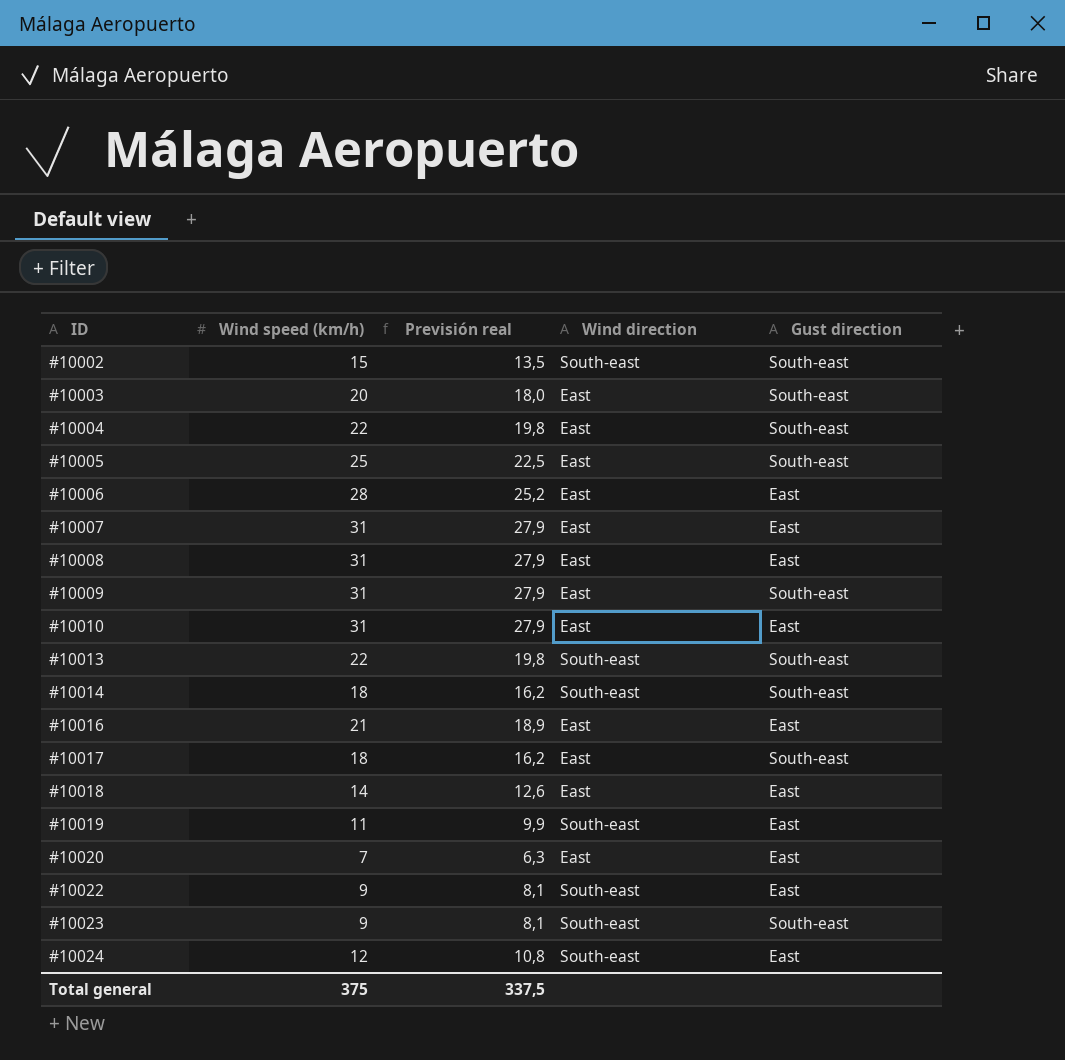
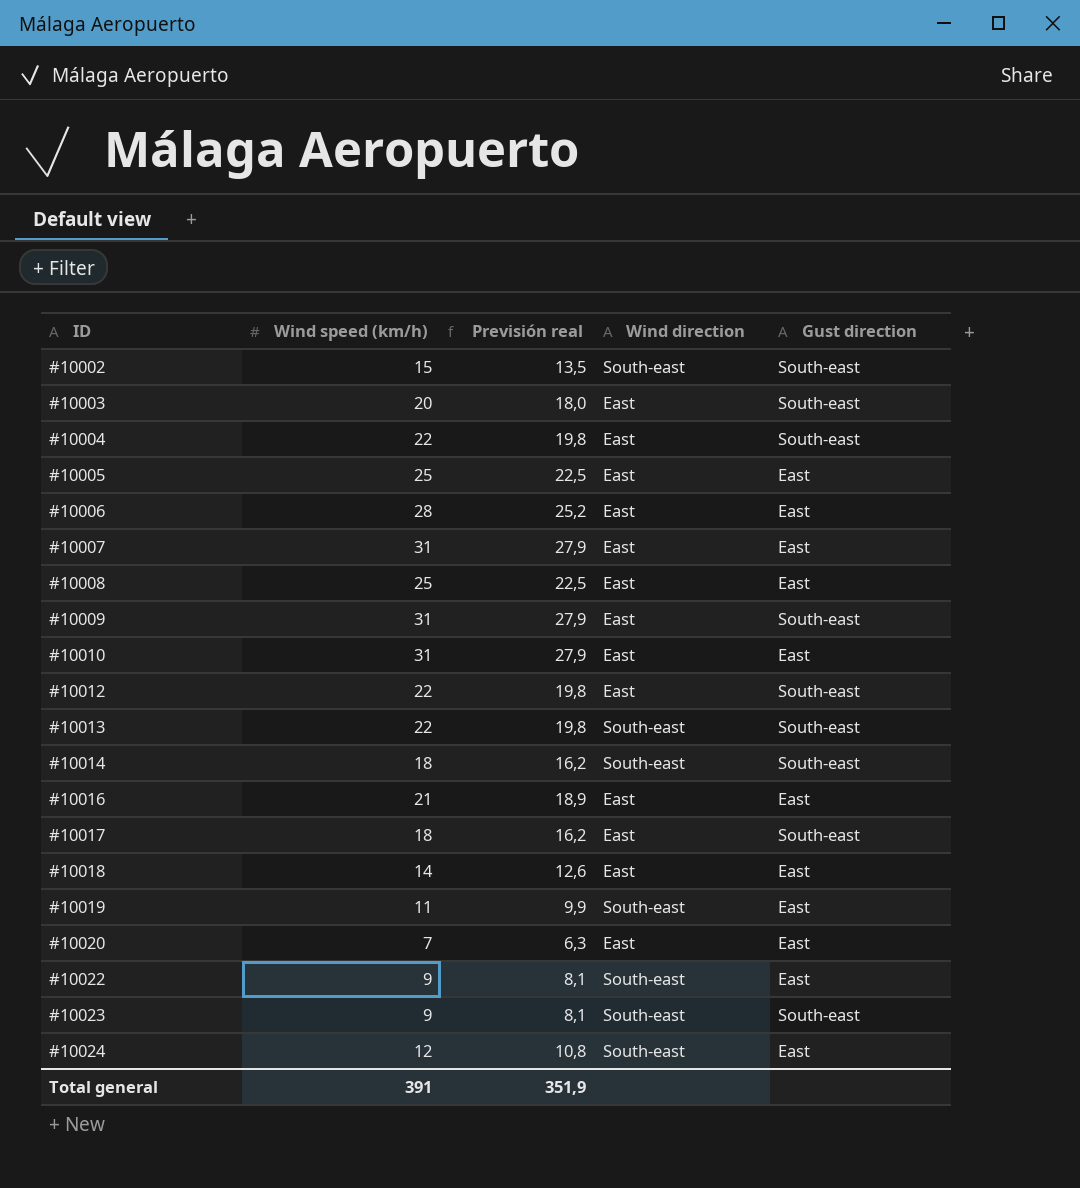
#10005 | Gust direction: South-east -> East
#10008 | Wind speed (km/h): 31 -> 25
#10008 | Previsión real: 27,9 -> 22,5
row #10012: none -> 22 | 19,8 | East | South-east
Total general | Wind speed (km/h): 375 -> 391
Total general | Previsión real: 337,5 -> 351,9

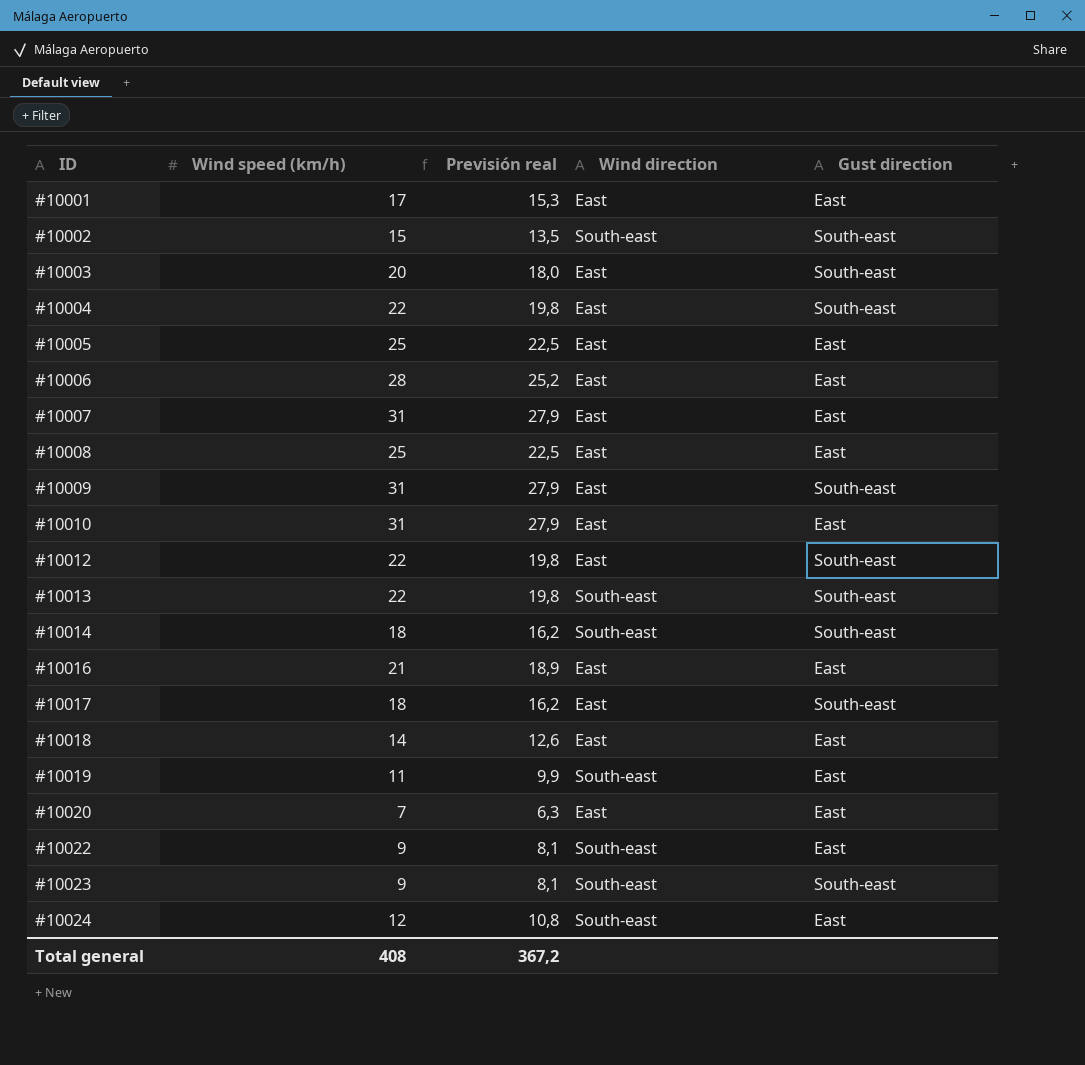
row #10001: none -> 17 | 15,3 | East | East
Total general | Wind speed (km/h): 391 -> 408
Total general | Previsión real: 351,9 -> 367,2

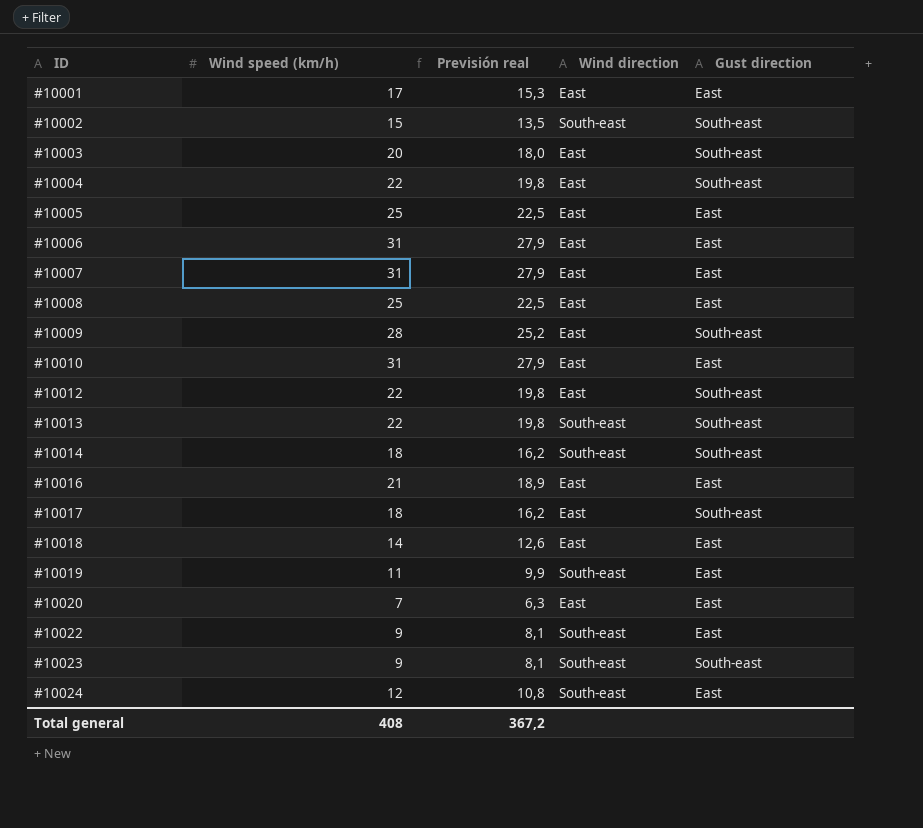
#10006 | Wind speed (km/h): 28 -> 31
#10006 | Previsión real: 25,2 -> 27,9
#10009 | Wind speed (km/h): 31 -> 28
#10009 | Previsión real: 27,9 -> 25,2

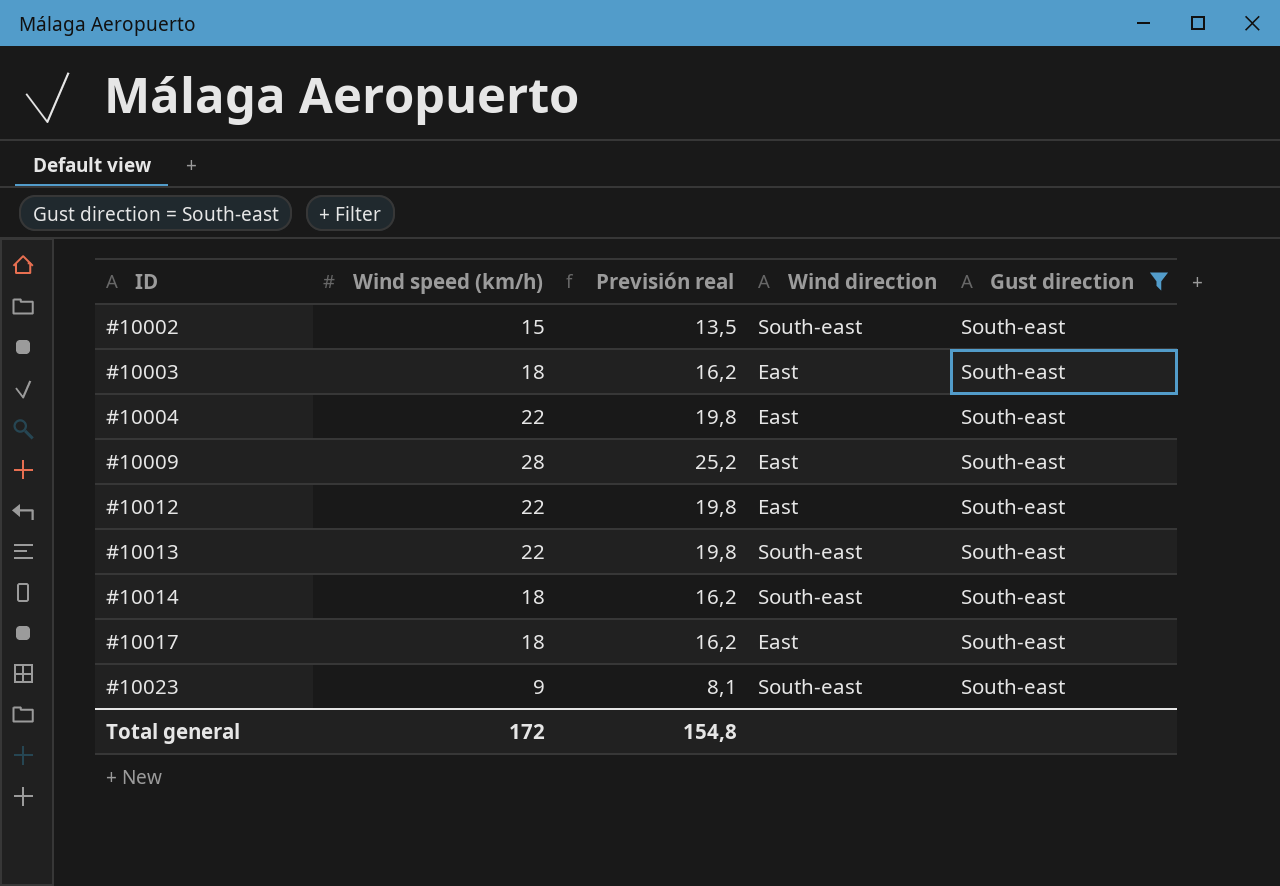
filter: none -> Gust direction = South-east
#10003 | Wind speed (km/h): 20 -> 18
#10003 | Previsión real: 18,0 -> 16,2
Total general | Wind speed (km/h): 408 -> 172
Total general | Previsión real: 367,2 -> 154,8

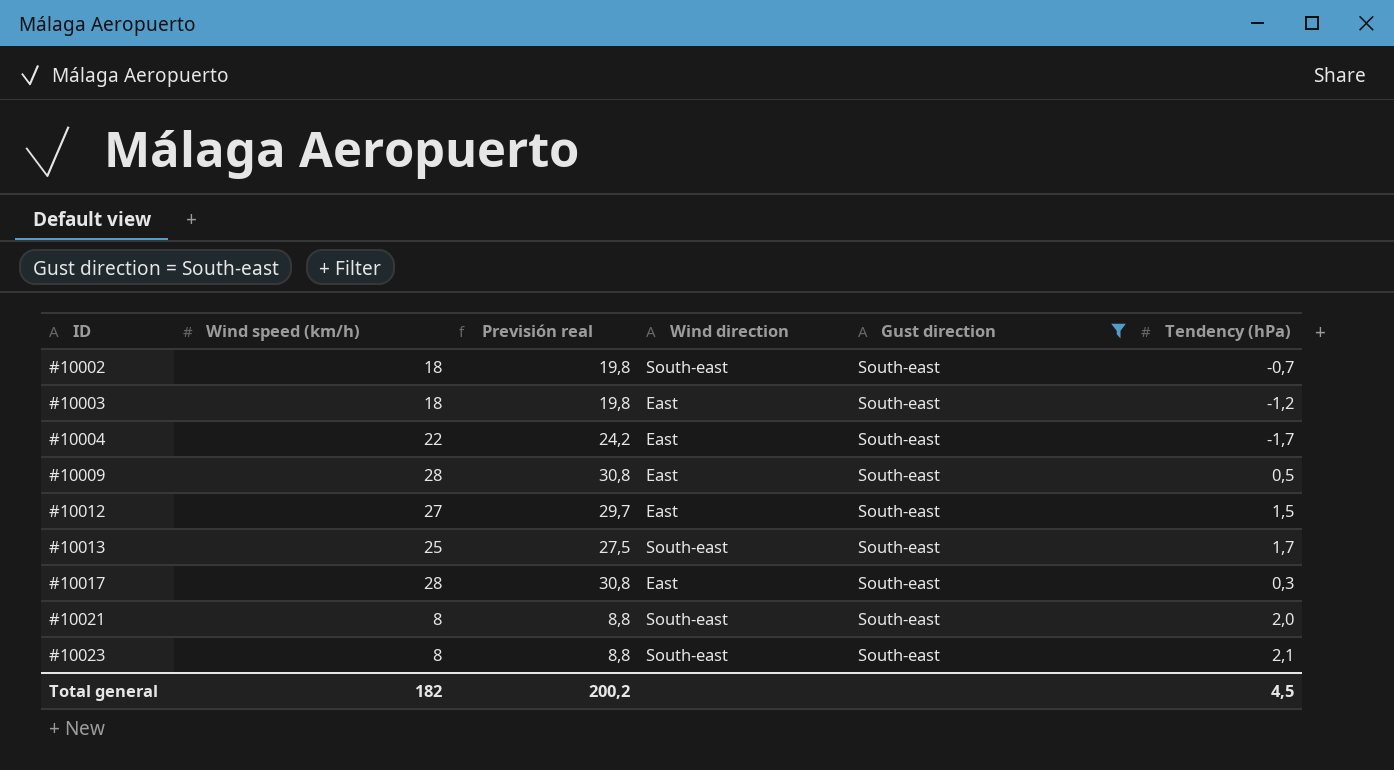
column Previsión real | formula: [Wind speed (km/h)] * 0,9 -> [Wind speed (km/h)] * 1,1
column Tendency (hPa) | position: none -> 6
row #10014: 18 | 16,2 | South-east | South-east -> none
#10002 | Wind speed (km/h): 15 -> 18
#10012 | Wind speed (km/h): 22 -> 27
#10013 | Wind speed (km/h): 22 -> 25
#10017 | Wind speed (km/h): 18 -> 28
row #10021: none -> 8 | 8,8 | South-east | South-east | 2,0
#10023 | Wind speed (km/h): 9 -> 8
Total general | Wind speed (km/h): 172 -> 182
Total general | Previsión real: 154,8 -> 200,2

